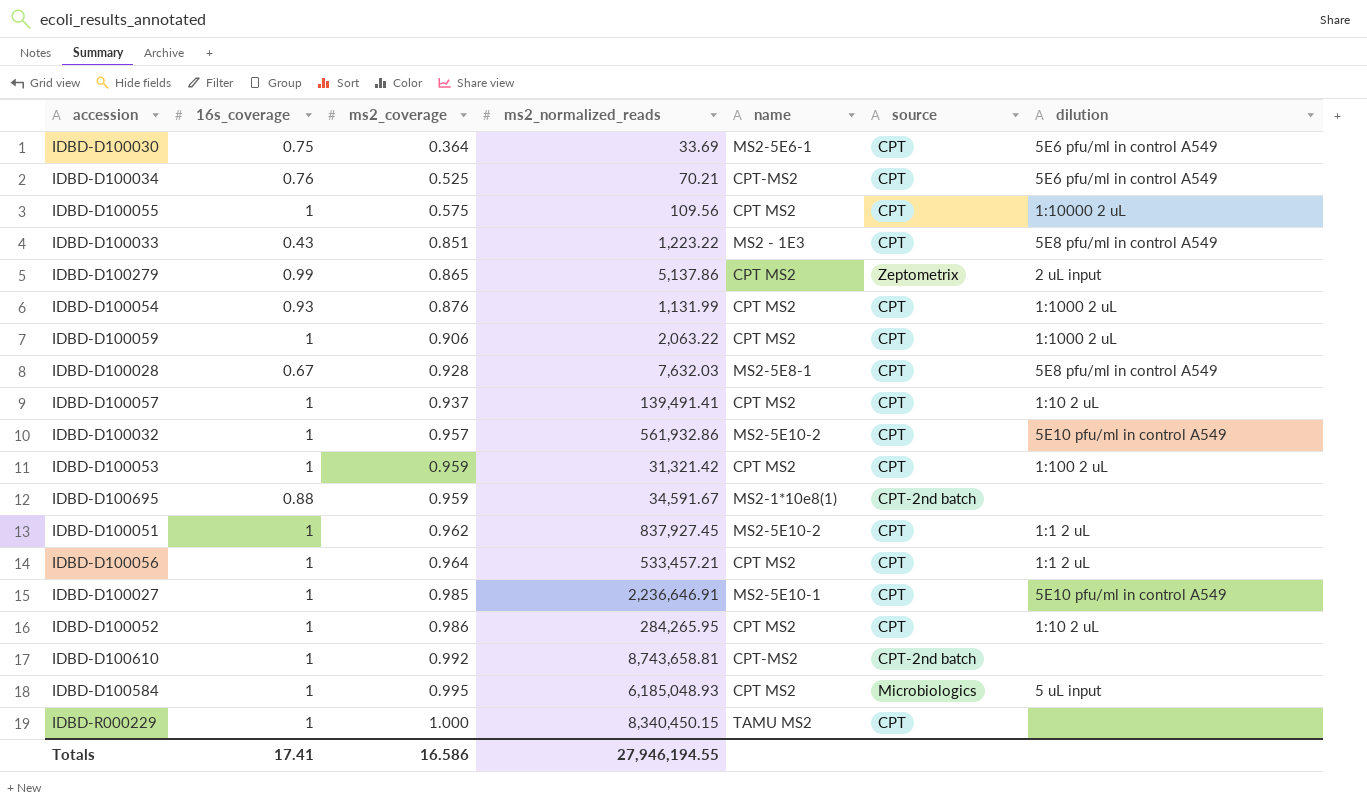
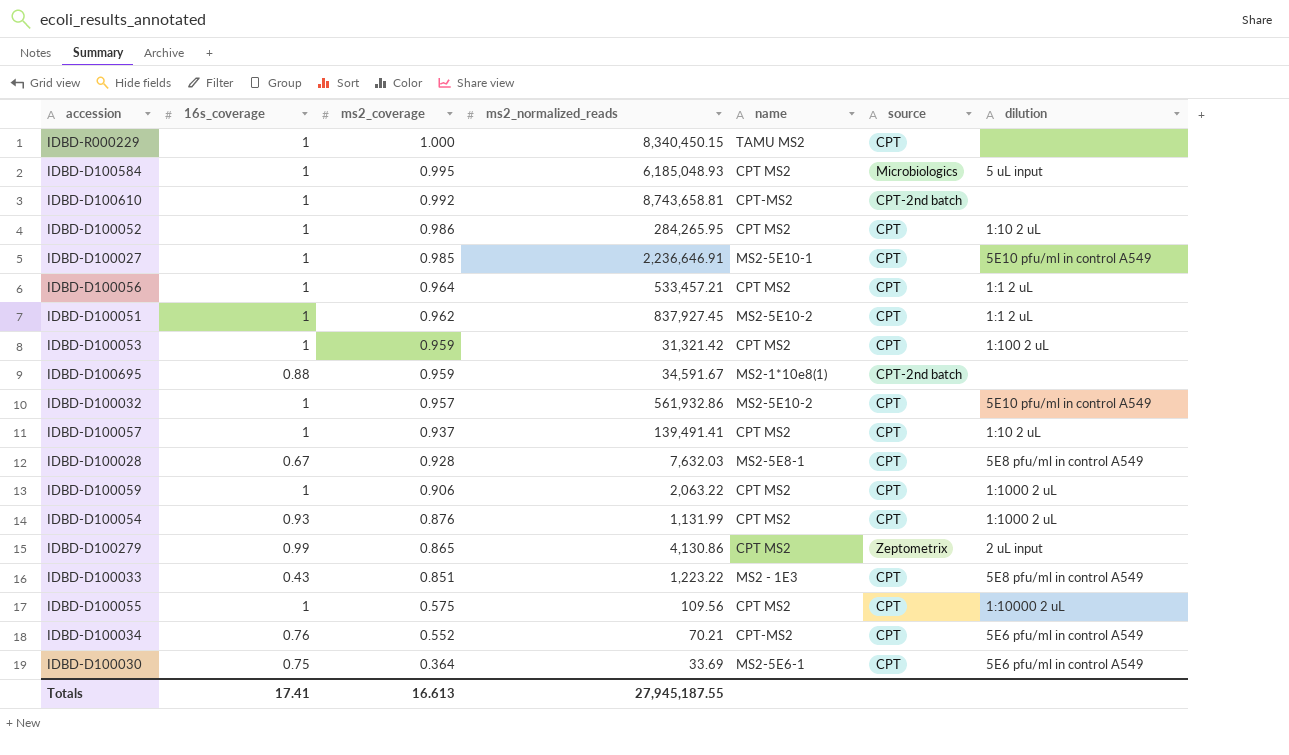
row order: ms2_coverage ascending -> ms2_coverage descending
IDBD-D100279 | ms2_normalized_reads: 5,137.86 -> 4,130.86
IDBD-D100034 | ms2_coverage: 0.525 -> 0.552
Totals | ms2_coverage: 16.586 -> 16.613
Totals | ms2_normalized_reads: 27,946,194.55 -> 27,945,187.55

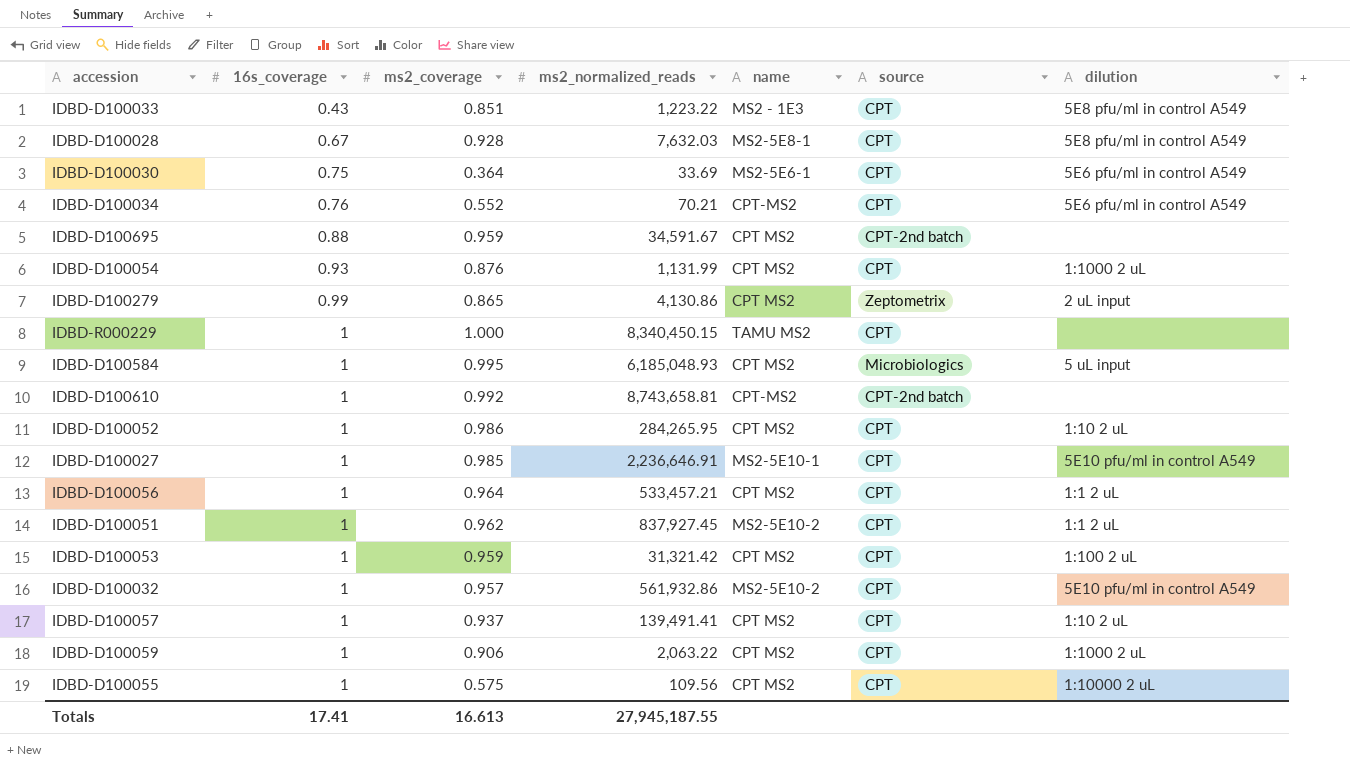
row order: ms2_coverage descending -> 16s_coverage ascending
IDBD-D100695 | name: MS2-1*10e8(1) -> CPT MS2

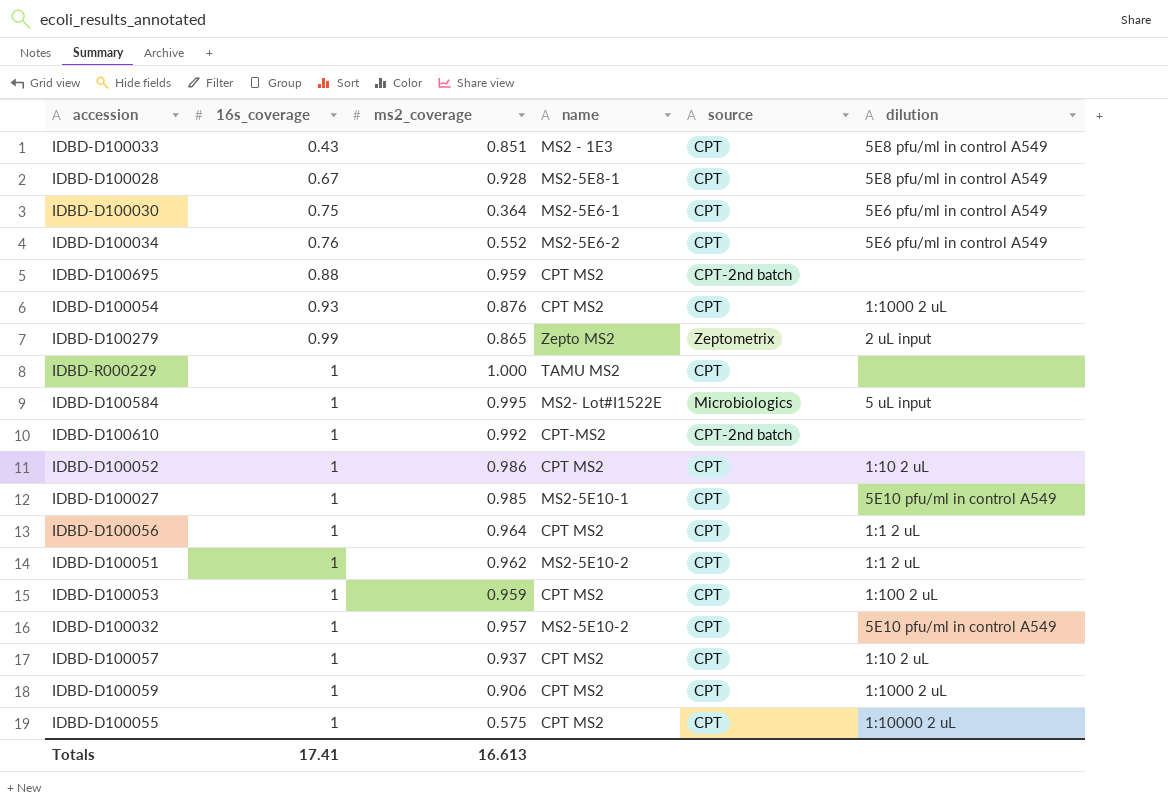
column ms2_normalized_reads | position: 4 -> none
IDBD-D100034 | name: CPT-MS2 -> MS2-5E6-2
IDBD-D100279 | name: CPT MS2 -> Zepto MS2
IDBD-D100584 | name: CPT MS2 -> MS2- Lot#I1522E

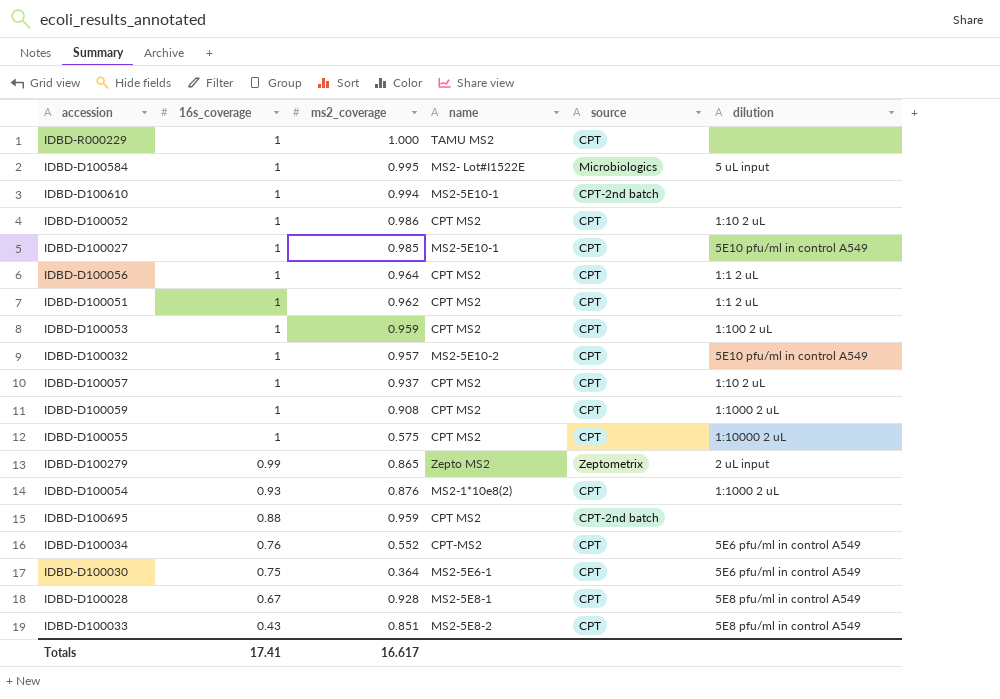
row order: 16s_coverage ascending -> 16s_coverage descending
IDBD-D100610 | ms2_coverage: 0.992 -> 0.994
IDBD-D100610 | name: CPT-MS2 -> MS2-5E10-1
IDBD-D100051 | name: MS2-5E10-2 -> CPT MS2
IDBD-D100059 | ms2_coverage: 0.906 -> 0.908
IDBD-D100054 | name: CPT MS2 -> MS2-1*10e8(2)
IDBD-D100034 | name: MS2-5E6-2 -> CPT-MS2
IDBD-D100033 | name: MS2 - 1E3 -> MS2-5E8-2
Totals | ms2_coverage: 16.613 -> 16.617

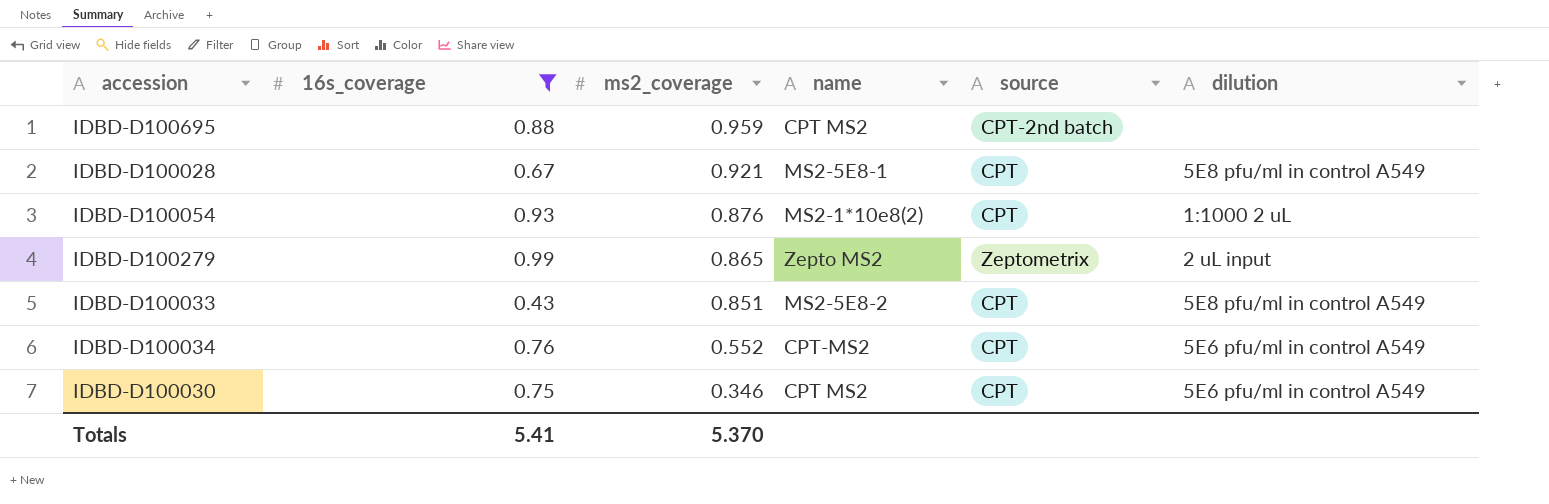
filter: none -> 16s_coverage != 1
row order: 16s_coverage descending -> ms2_coverage descending
IDBD-D100028 | ms2_coverage: 0.928 -> 0.921
IDBD-D100030 | ms2_coverage: 0.364 -> 0.346
IDBD-D100030 | name: MS2-5E6-1 -> CPT MS2
Totals | 16s_coverage: 17.41 -> 5.41
Totals | ms2_coverage: 16.617 -> 5.370

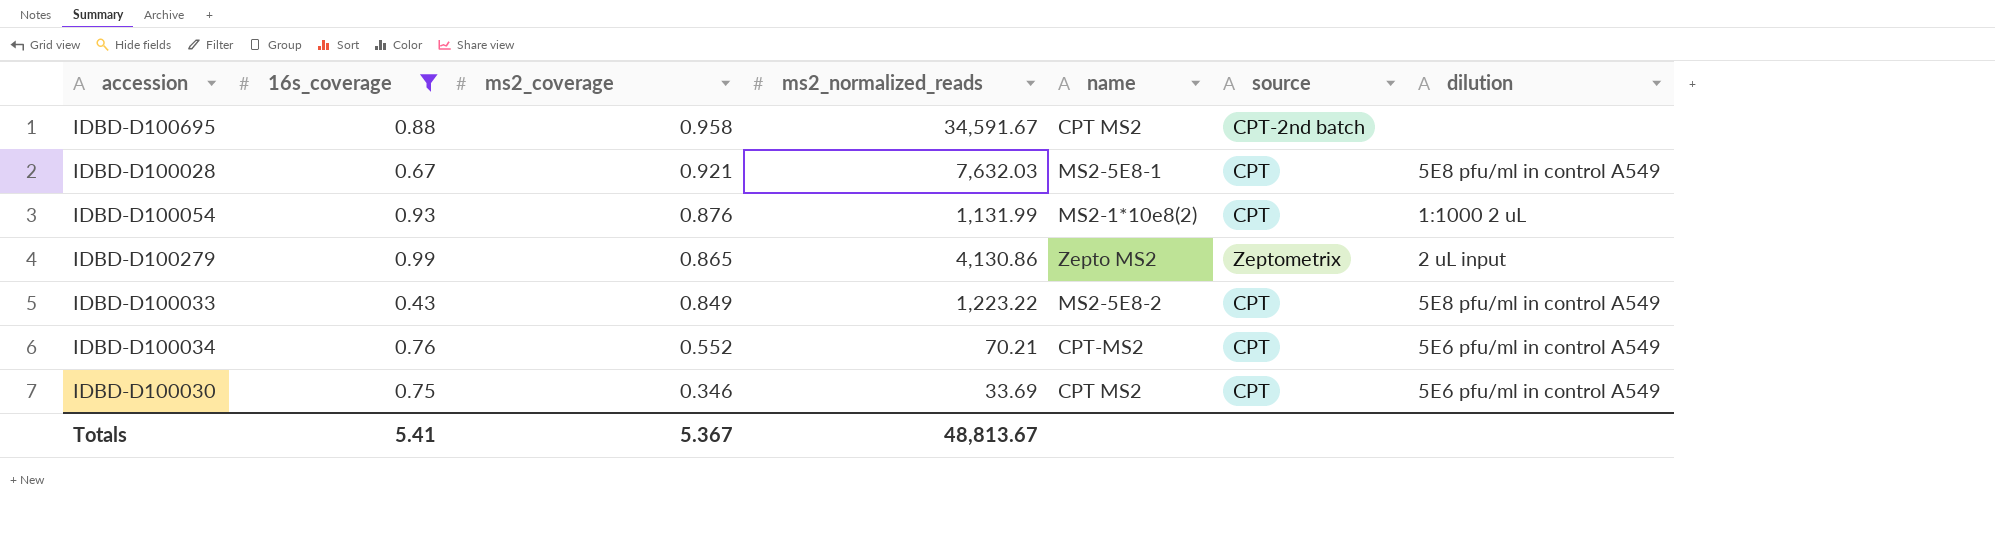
column ms2_normalized_reads | position: none -> 4
IDBD-D100695 | ms2_coverage: 0.959 -> 0.958
IDBD-D100033 | ms2_coverage: 0.851 -> 0.849
Totals | ms2_coverage: 5.370 -> 5.367

